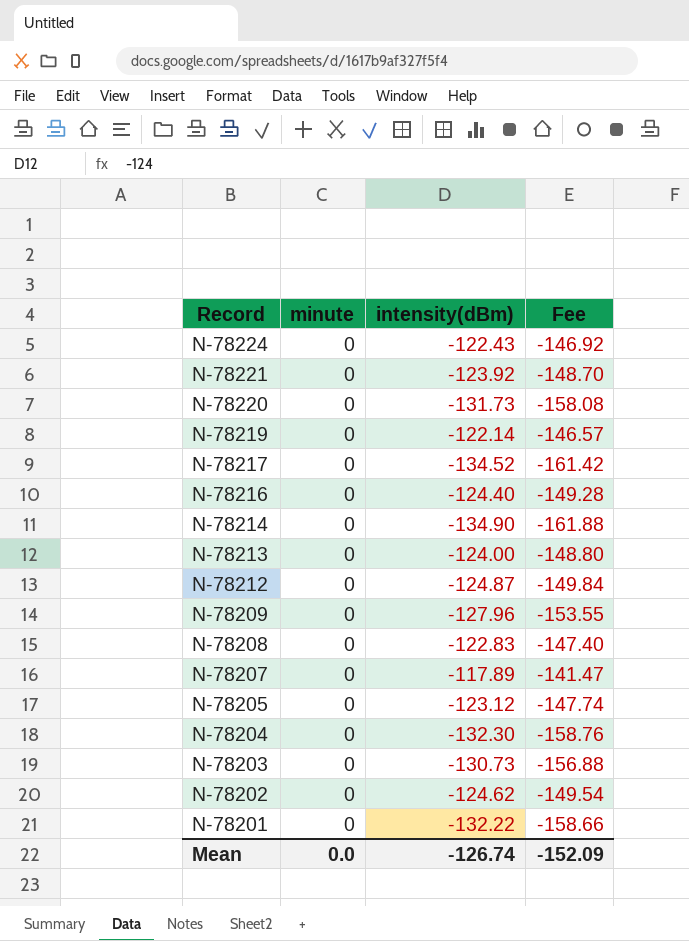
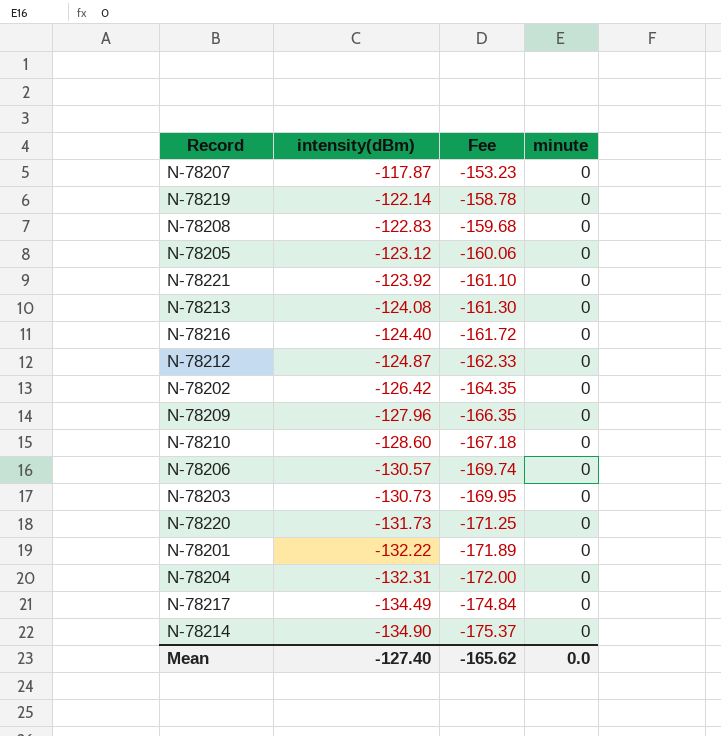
row order: Record descending -> intensity(dBm) descending
column Fee | formula: [intensity(dBm)] * 1.2 -> [intensity(dBm)] * 1.3
column minute | position: 2 -> 4
row N-78224: 0 | -122.43 | -146.92 -> none
N-78207 | intensity(dBm): -117.89 -> -117.87
N-78213 | intensity(dBm): -124.00 -> -124.08
N-78202 | intensity(dBm): -124.62 -> -126.42
row N-78210: none -> -128.60 | -167.18 | 0
row N-78206: none -> -130.57 | -169.74 | 0
N-78204 | intensity(dBm): -132.30 -> -132.31
N-78217 | intensity(dBm): -134.52 -> -134.49
Mean | intensity(dBm): -126.74 -> -127.40
Mean | Fee: -152.09 -> -165.62

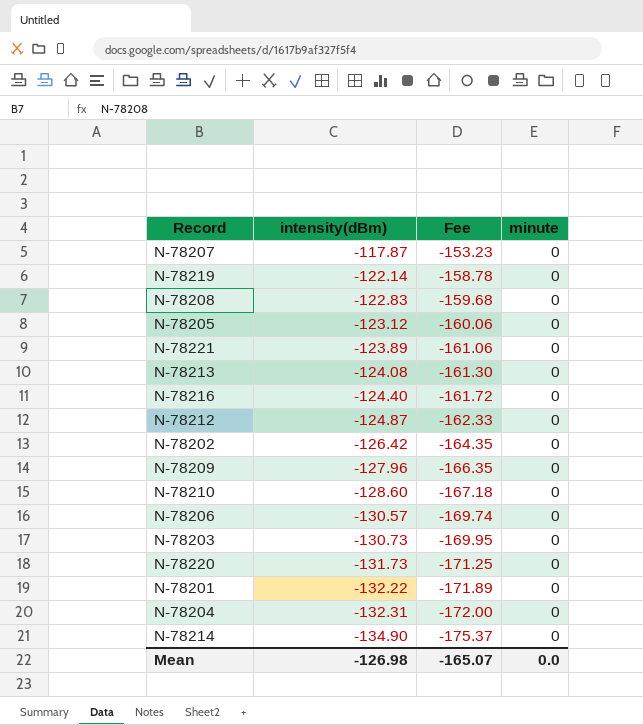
row N-78217: -134.49 | -174.84 | 0 -> none
N-78221 | intensity(dBm): -123.92 -> -123.89
N-78221 | Fee: -161.10 -> -161.06
Mean | intensity(dBm): -127.40 -> -126.98
Mean | Fee: -165.62 -> -165.07

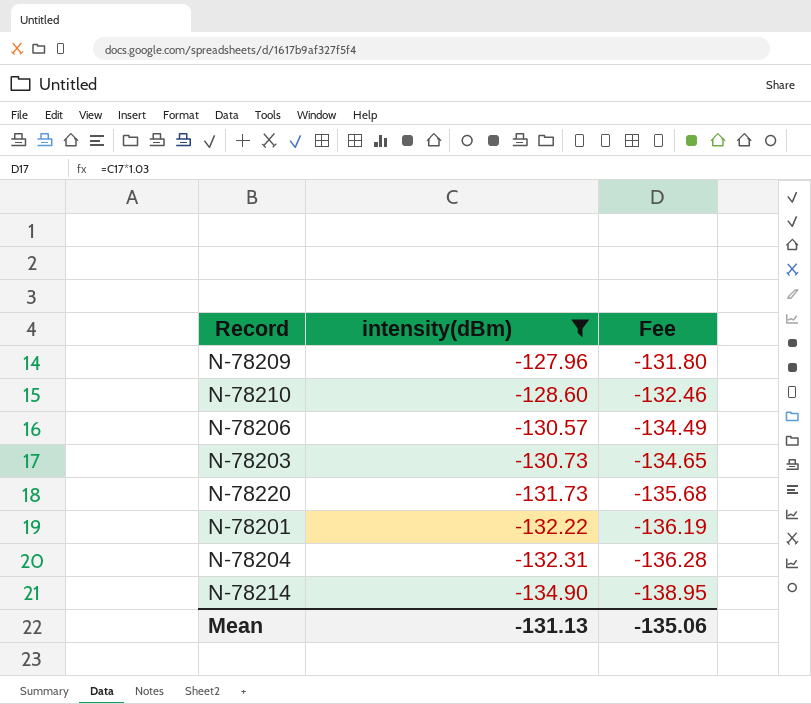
filter: none -> intensity(dBm) <= -127.96
column minute | position: 4 -> none
column Fee | formula: [intensity(dBm)] * 1.3 -> [intensity(dBm)] * 1.03
Mean | intensity(dBm): -126.98 -> -131.13
Mean | Fee: -165.07 -> -135.06

